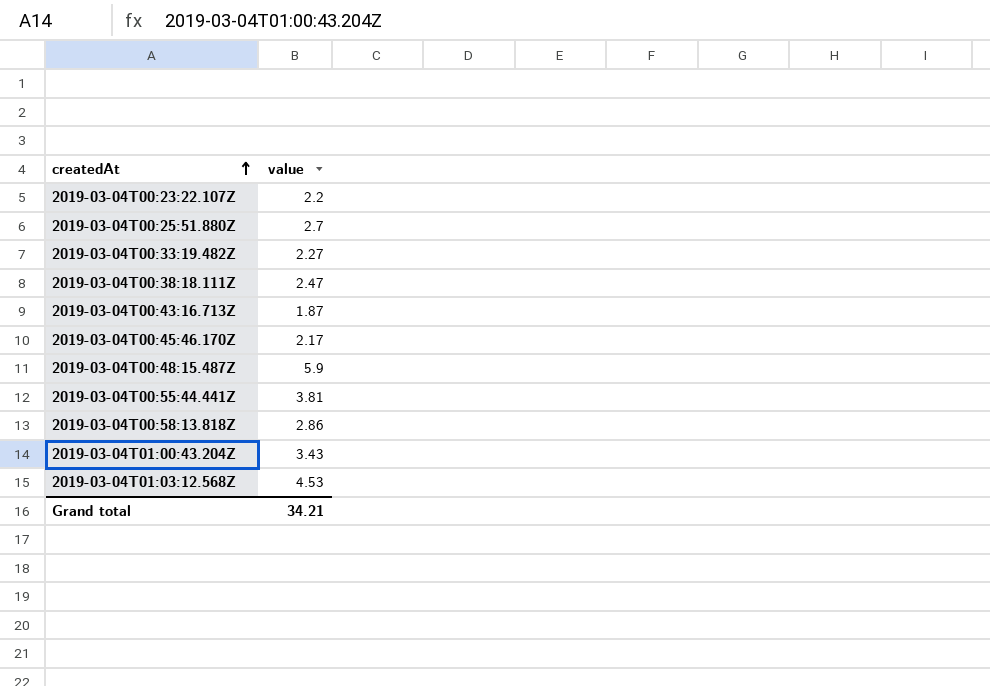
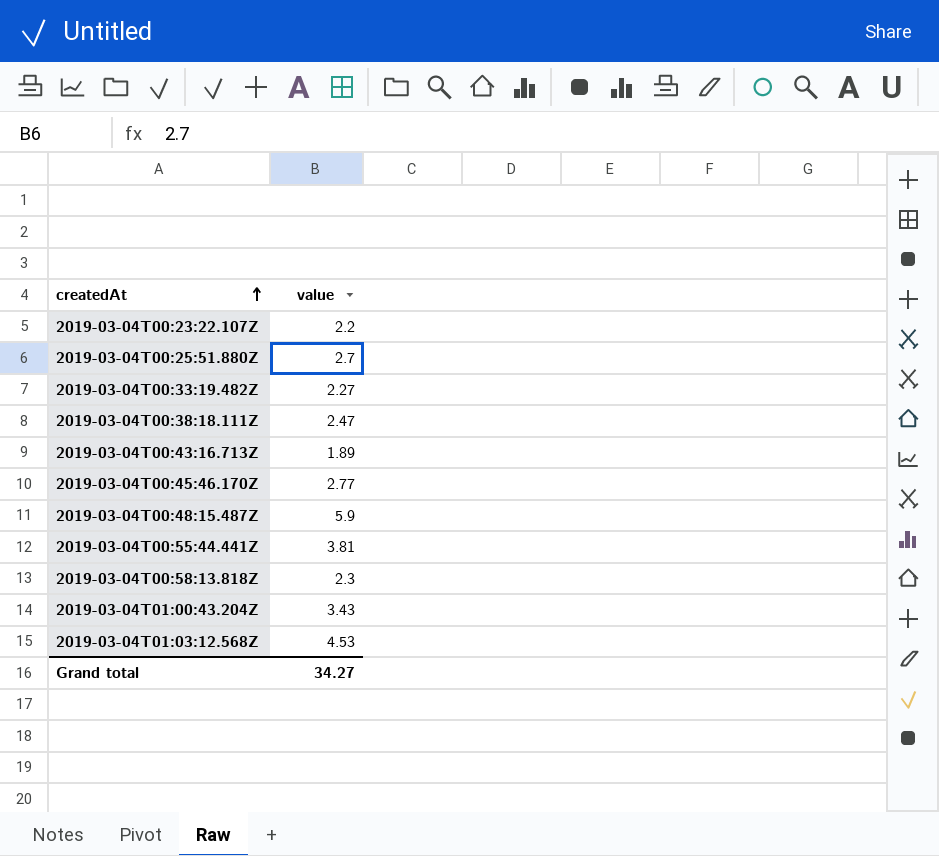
2019-03-04T00:43:16.713Z | value: 1.87 -> 1.89
2019-03-04T00:45:46.170Z | value: 2.17 -> 2.77
2019-03-04T00:58:13.818Z | value: 2.86 -> 2.3
Grand total | value: 34.21 -> 34.27

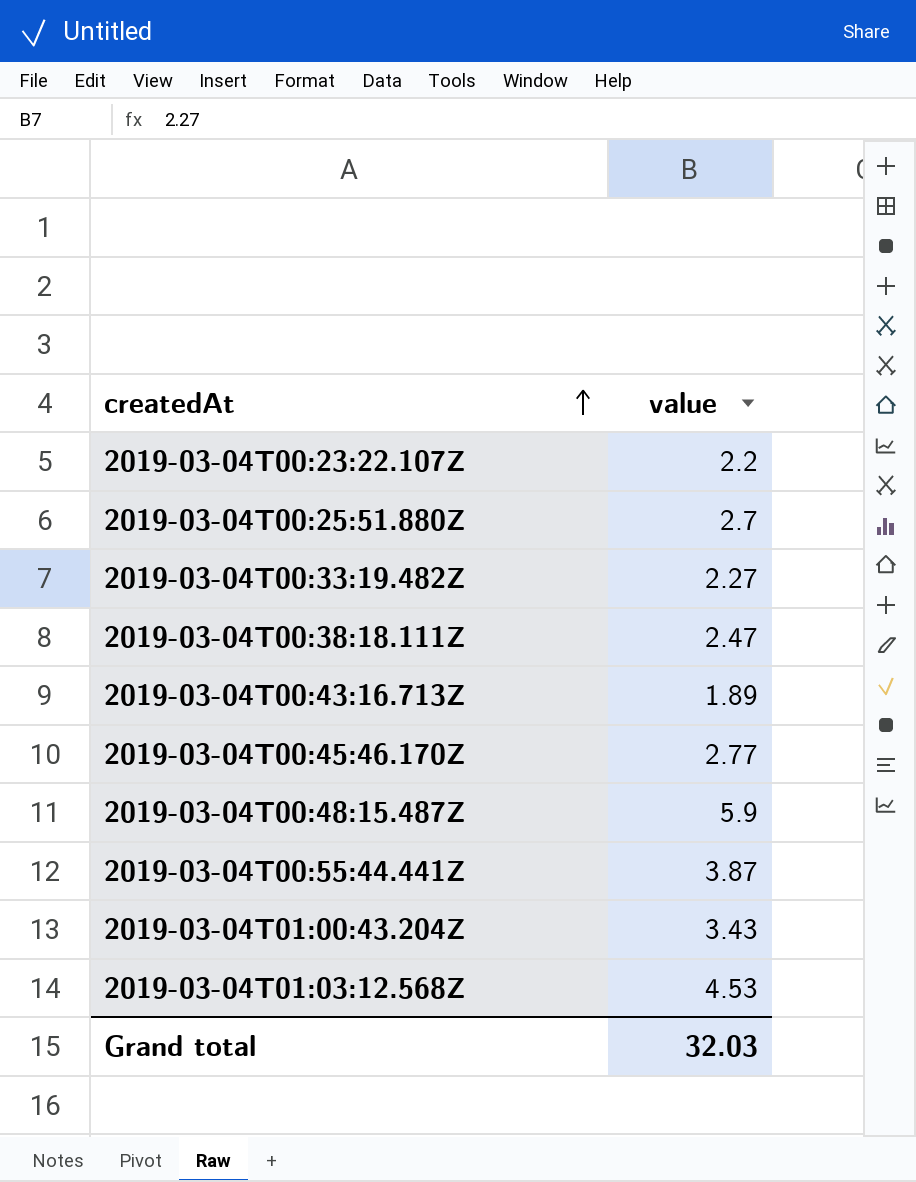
row 2019-03-04T00:58:13.818Z: 2.3 -> none
2019-03-04T00:55:44.441Z | value: 3.81 -> 3.87
Grand total | value: 34.27 -> 32.03

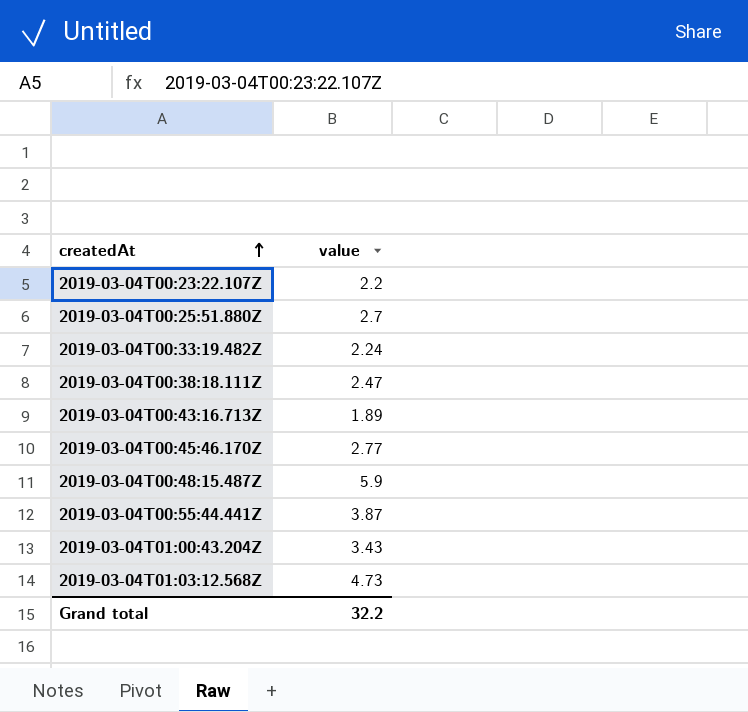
2019-03-04T00:33:19.482Z | value: 2.27 -> 2.24
2019-03-04T01:03:12.568Z | value: 4.53 -> 4.73
Grand total | value: 32.03 -> 32.2

